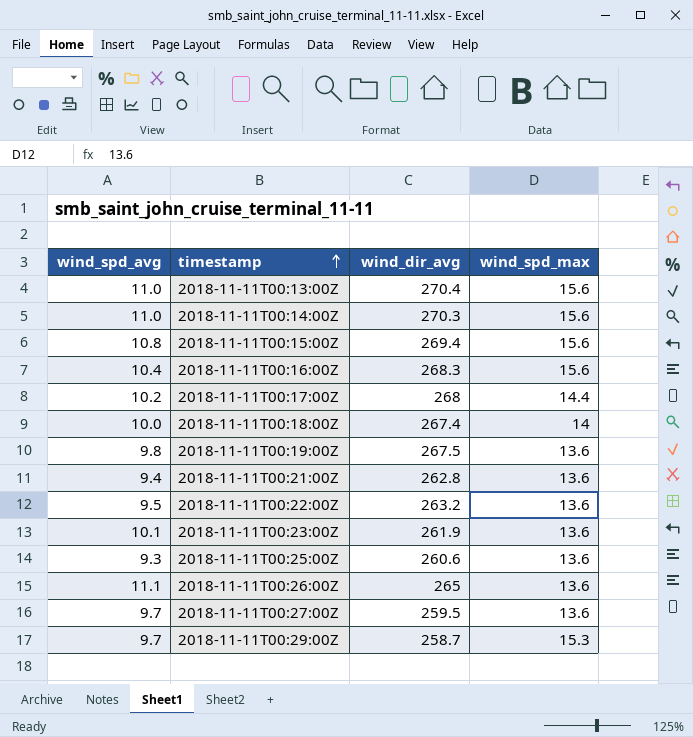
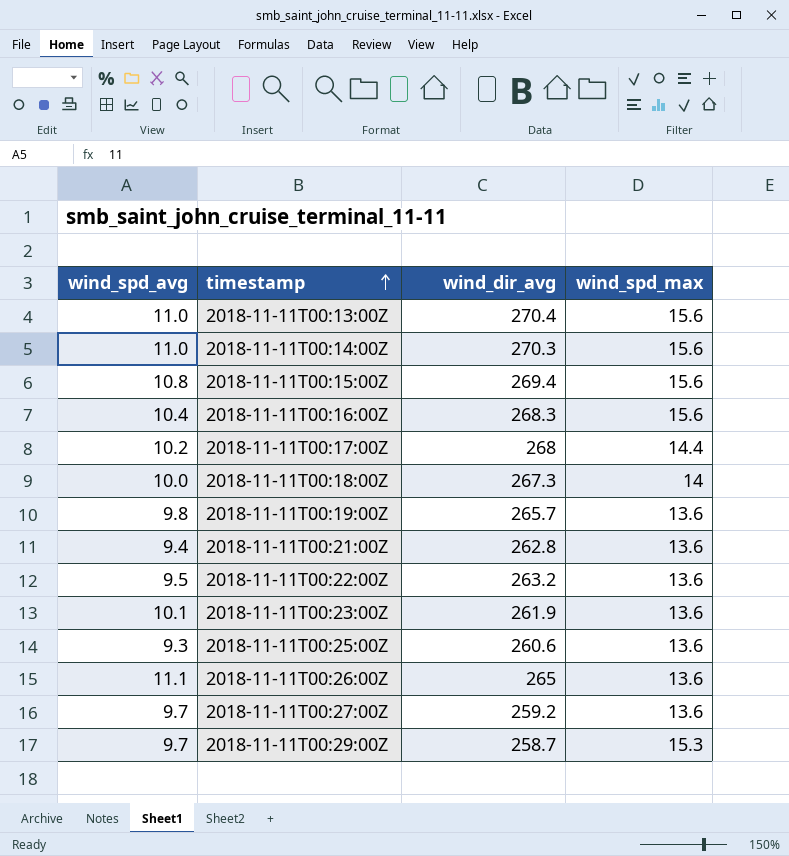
2018-11-11T00:18:00Z | wind_dir_avg: 267.4 -> 267.3
2018-11-11T00:19:00Z | wind_dir_avg: 267.5 -> 265.7
2018-11-11T00:27:00Z | wind_dir_avg: 259.5 -> 259.2

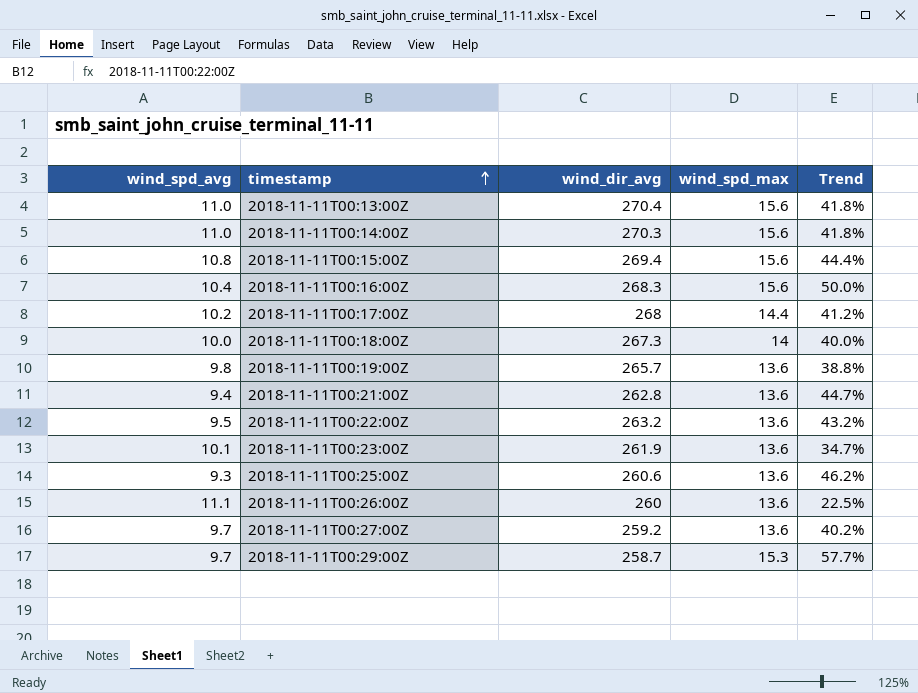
column Trend | formula: none -> ([wind_spd_max] - [wind_spd_avg]) / [wind_spd_avg]
2018-11-11T00:26:00Z | wind_dir_avg: 265 -> 260

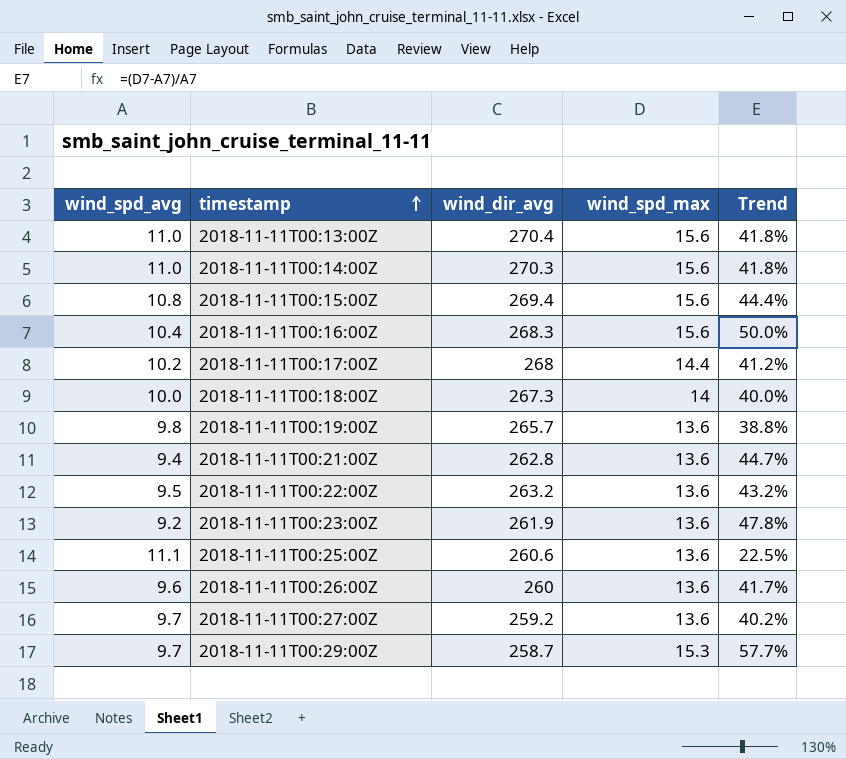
2018-11-11T00:23:00Z | wind_spd_avg: 10.1 -> 9.2
2018-11-11T00:23:00Z | Trend: 34.7% -> 47.8%
2018-11-11T00:25:00Z | wind_spd_avg: 9.3 -> 11.1
2018-11-11T00:25:00Z | Trend: 46.2% -> 22.5%
2018-11-11T00:26:00Z | wind_spd_avg: 11.1 -> 9.6
2018-11-11T00:26:00Z | Trend: 22.5% -> 41.7%

